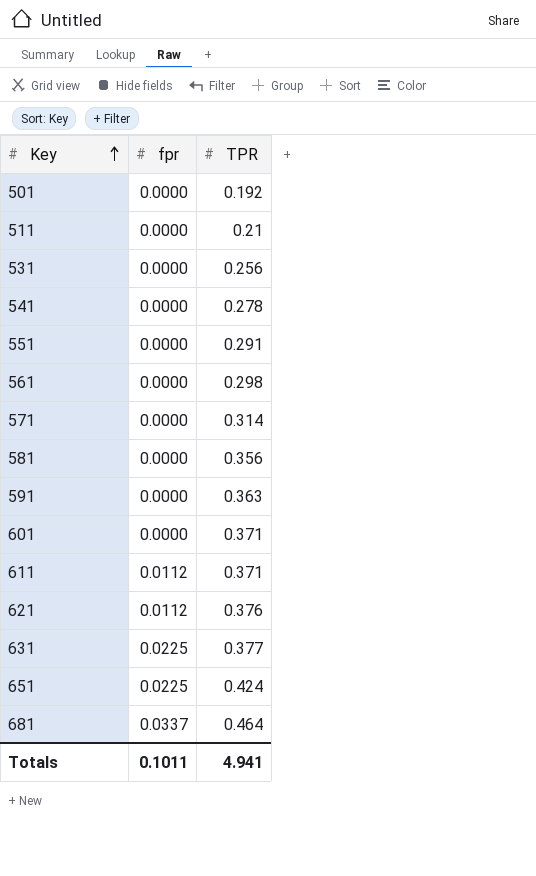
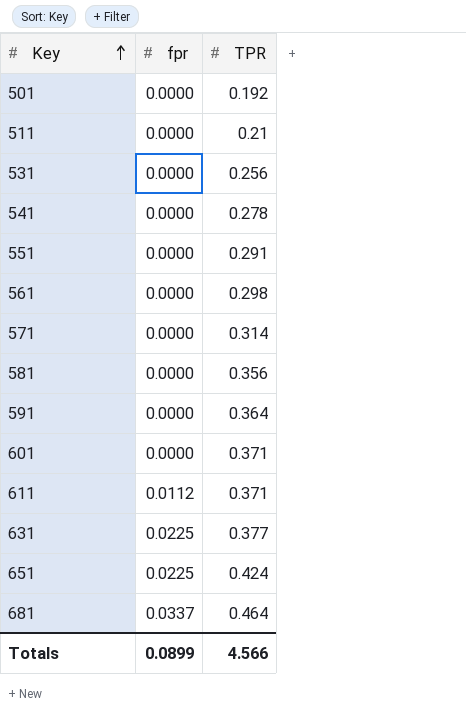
row 621: 0.0112 | 0.376 -> none
591 | TPR: 0.363 -> 0.364
Totals | fpr: 0.1011 -> 0.0899
Totals | TPR: 4.941 -> 4.566

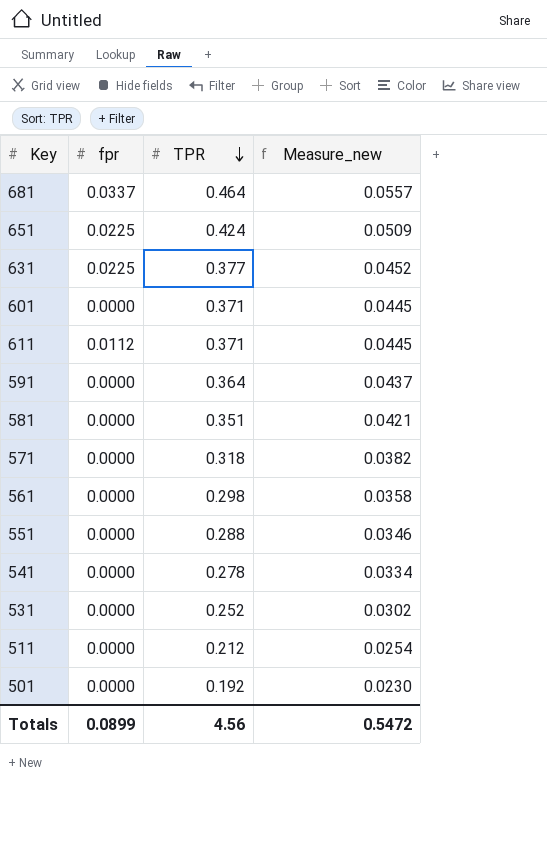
row order: Key ascending -> TPR descending
column Measure_new | formula: none -> [TPR] * 0.12
581 | TPR: 0.356 -> 0.351
571 | TPR: 0.314 -> 0.318
551 | TPR: 0.291 -> 0.288
531 | TPR: 0.256 -> 0.252
511 | TPR: 0.21 -> 0.212
Totals | TPR: 4.566 -> 4.56

